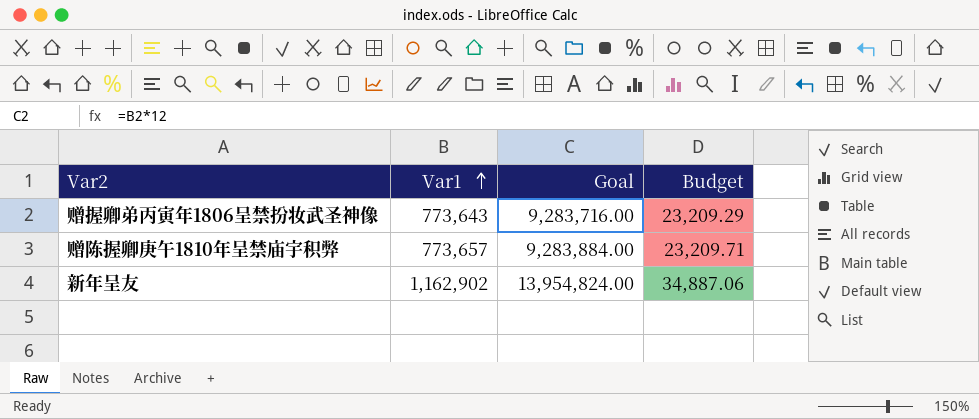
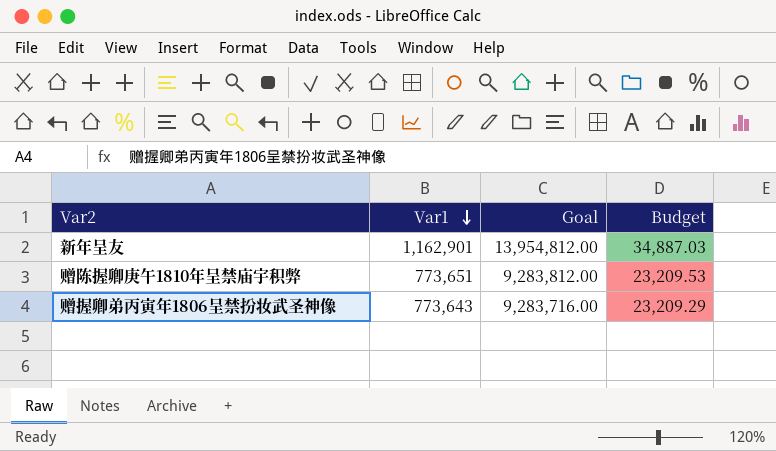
row order: Var1 ascending -> Var1 descending
新年呈友 | Var1: 1,162,902 -> 1,162,901
新年呈友 | Goal: 13,954,824.00 -> 13,954,812.00
新年呈友 | Budget: 34,887.06 -> 34,887.03
赠陈握卿庚午1810年呈禁庙宇积弊 | Var1: 773,657 -> 773,651
赠陈握卿庚午1810年呈禁庙宇积弊 | Goal: 9,283,884.00 -> 9,283,812.00
赠陈握卿庚午1810年呈禁庙宇积弊 | Budget: 23,209.71 -> 23,209.53

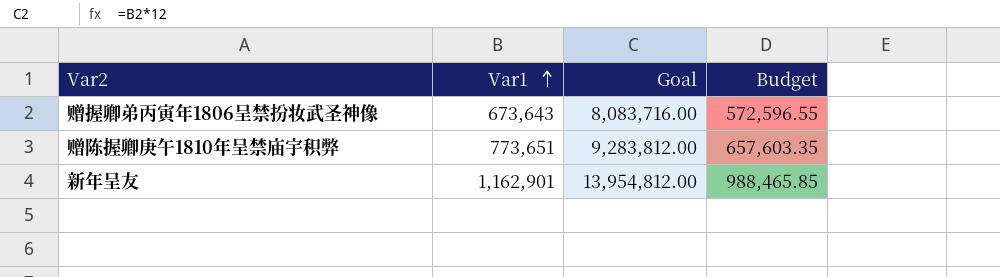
row order: Var1 descending -> Var1 ascending
column Budget | formula: [Var1] * 0.03 -> [Var1] * 0.85
赠握卿弟丙寅年1806呈禁扮妆武圣神像 | Var1: 773,643 -> 673,643
赠握卿弟丙寅年1806呈禁扮妆武圣神像 | Goal: 9,283,716.00 -> 8,083,716.00

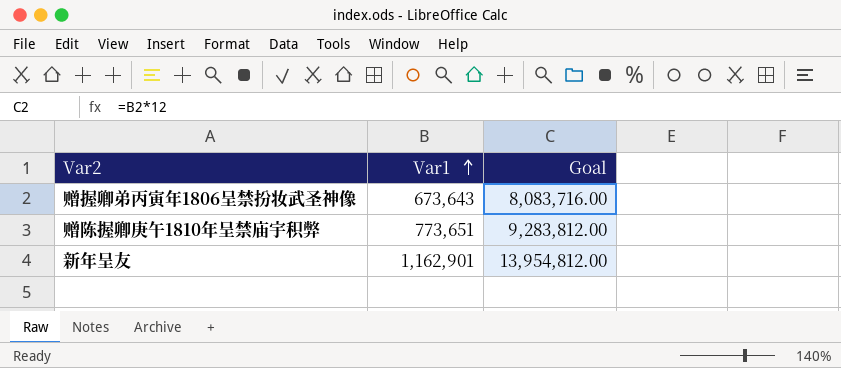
column Budget | formula: [Var1] * 0.85 -> none

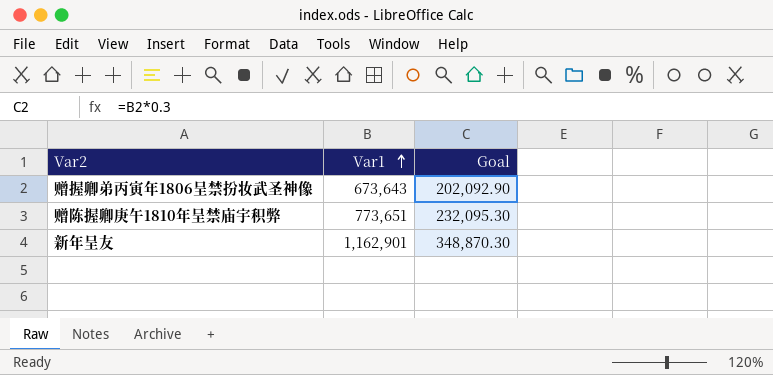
column Goal | formula: [Var1] * 12 -> [Var1] * 0.3

